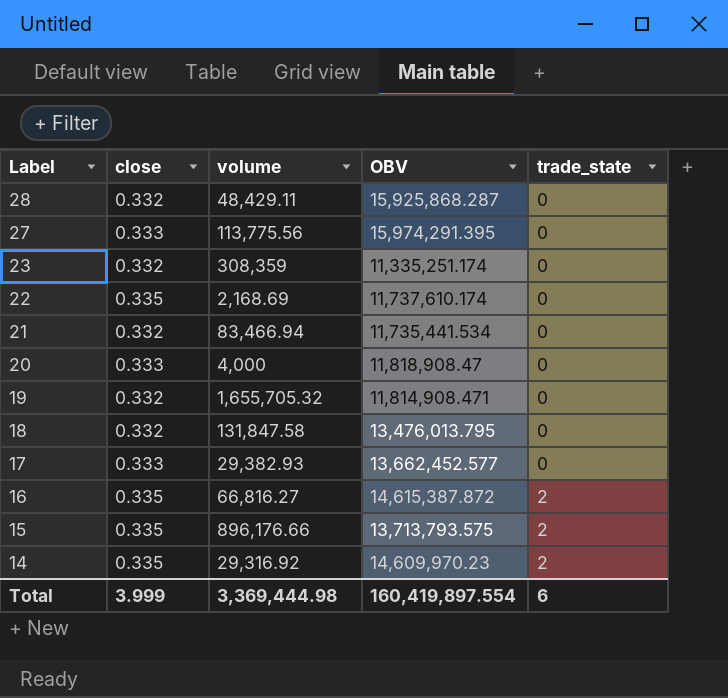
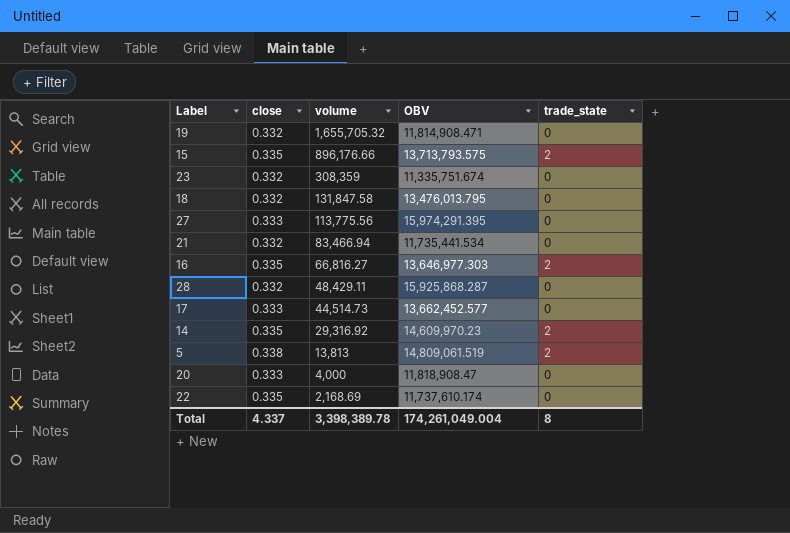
row order: Label descending -> volume descending
23 | OBV: 11,335,251.174 -> 11,335,751.674
16 | OBV: 14,615,387.872 -> 13,646,977.303
17 | volume: 29,382.93 -> 44,514.73
row 5: none -> 0.338 | 13,813 | 14,809,061.519 | 2
Total | close: 3.999 -> 4.337
Total | volume: 3,369,444.98 -> 3,398,389.78
Total | OBV: 160,419,897.554 -> 174,261,049.004
Total | trade_state: 6 -> 8

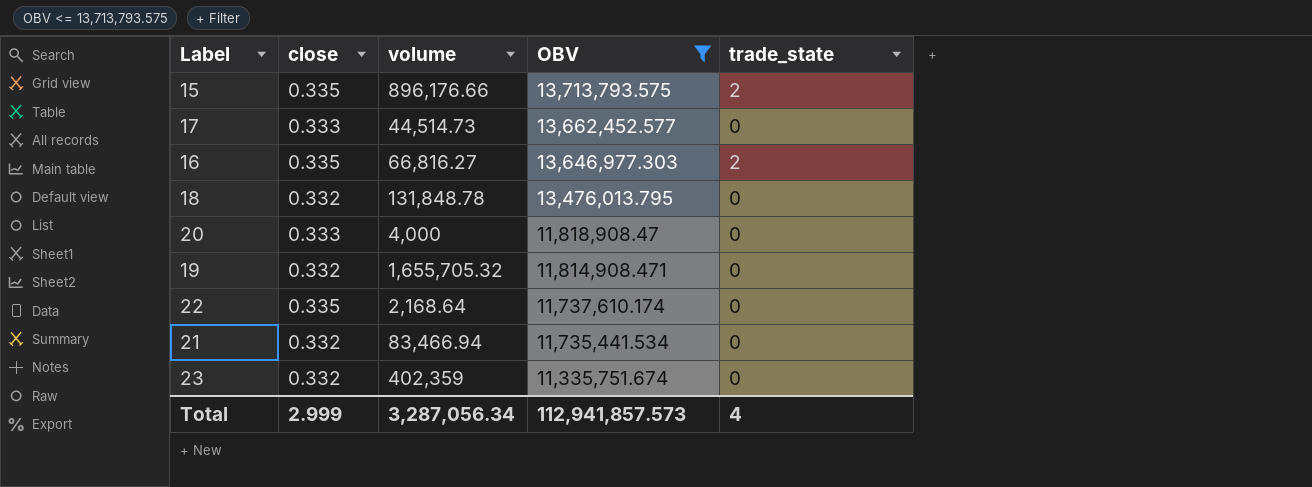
filter: none -> OBV <= 13,713,793.575
row order: volume descending -> OBV descending
18 | volume: 131,847.58 -> 131,848.78
22 | volume: 2,168.69 -> 2,168.64
23 | volume: 308,359 -> 402,359
Total | close: 4.337 -> 2.999
Total | volume: 3,398,389.78 -> 3,287,056.34
Total | OBV: 174,261,049.004 -> 112,941,857.573
Total | trade_state: 8 -> 4

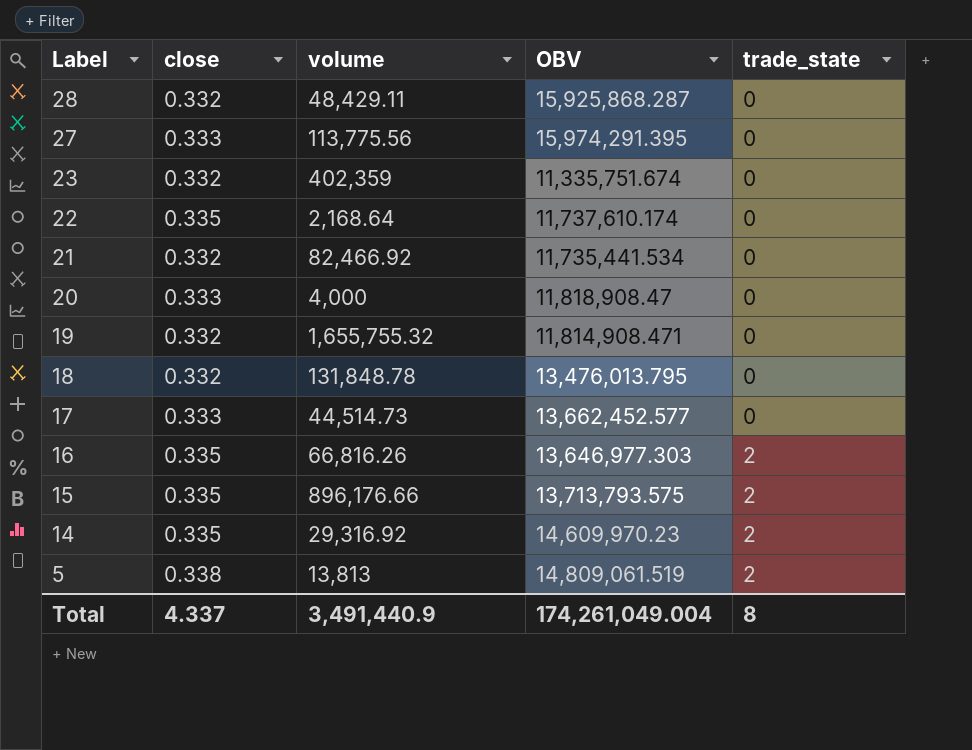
filter: OBV <= 13,713,793.575 -> none
row order: OBV descending -> Label descending
21 | volume: 83,466.94 -> 82,466.92
19 | volume: 1,655,705.32 -> 1,655,755.32
16 | volume: 66,816.27 -> 66,816.26
Total | close: 2.999 -> 4.337
Total | volume: 3,287,056.34 -> 3,491,440.9
Total | OBV: 112,941,857.573 -> 174,261,049.004
Total | trade_state: 4 -> 8

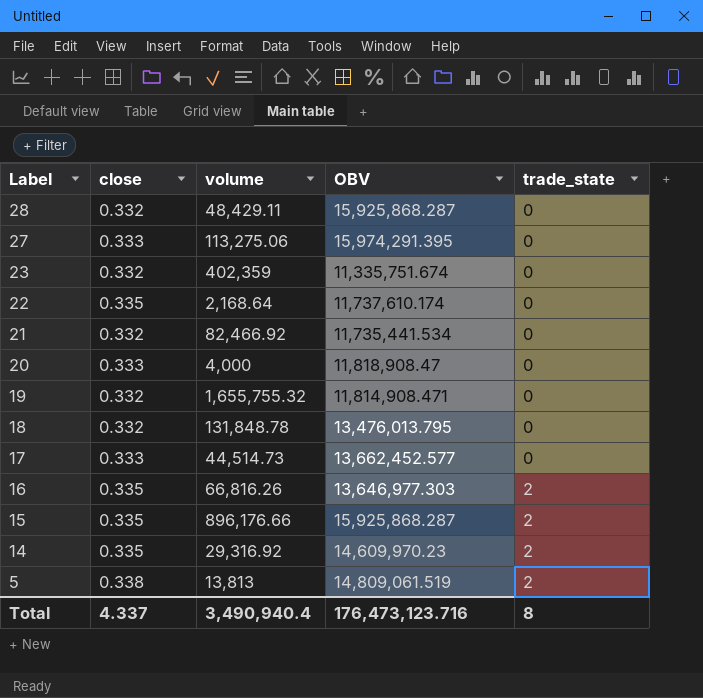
27 | volume: 113,775.56 -> 113,275.06
15 | OBV: 13,713,793.575 -> 15,925,868.287
Total | volume: 3,491,440.9 -> 3,490,940.4
Total | OBV: 174,261,049.004 -> 176,473,123.716

